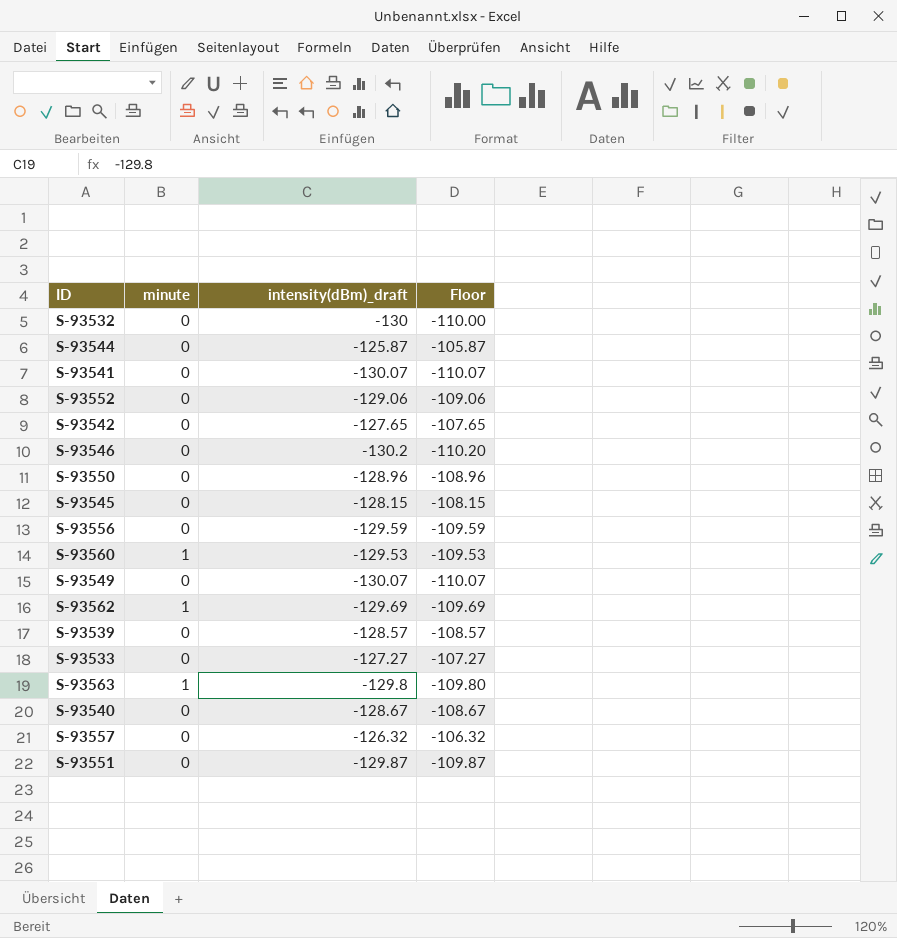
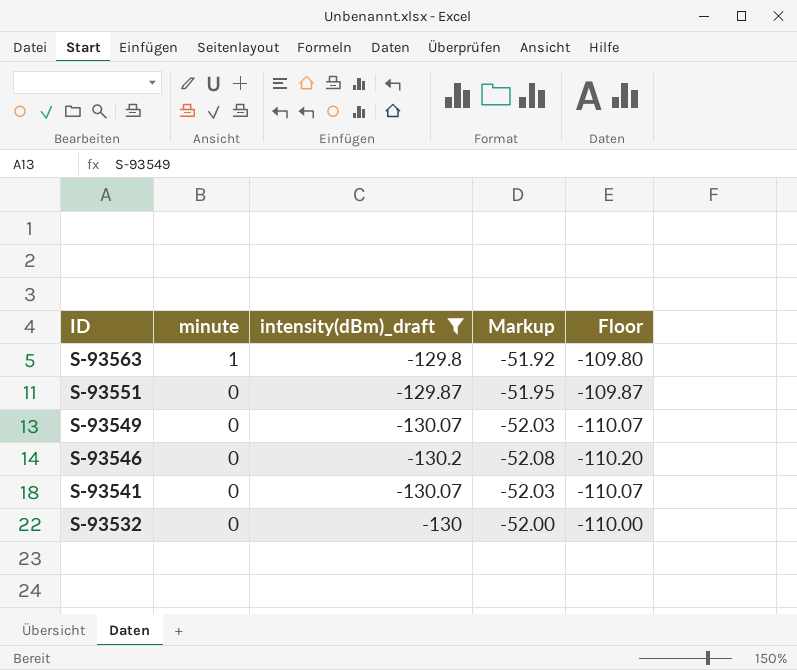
filter: none -> intensity(dBm)_draft <= -129.8
row order: none -> ID descending
column Markup | formula: none -> [intensity(dBm)_draft] * 0.4

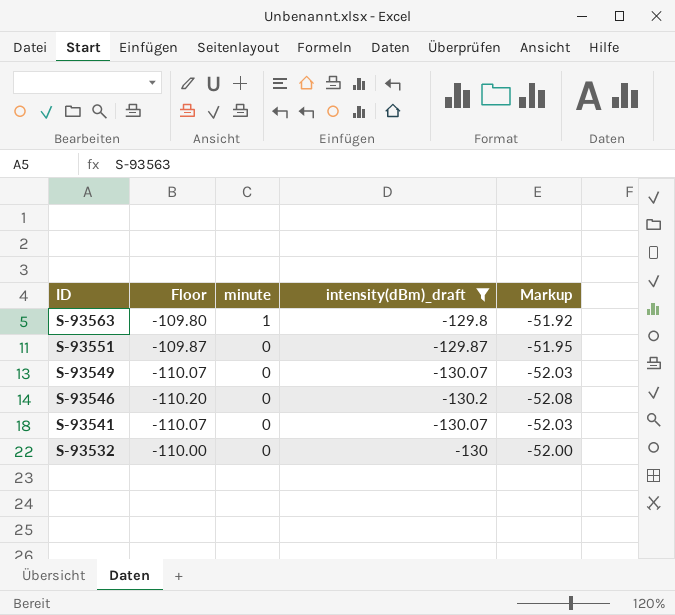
column Floor | position: 5 -> 2

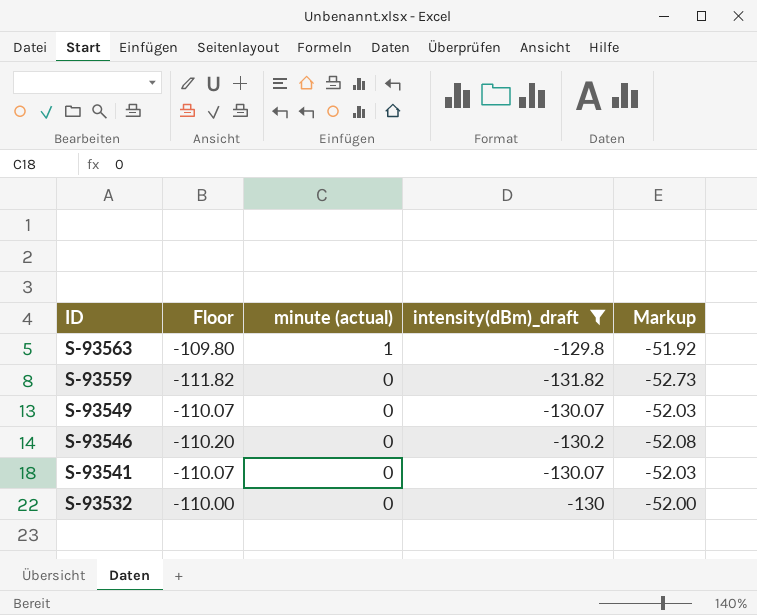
column name: minute -> minute (actual)
row S-93551: -109.87 | 0 | -129.87 | -51.95 -> none
row S-93559: none -> -111.82 | 0 | -131.82 | -52.73

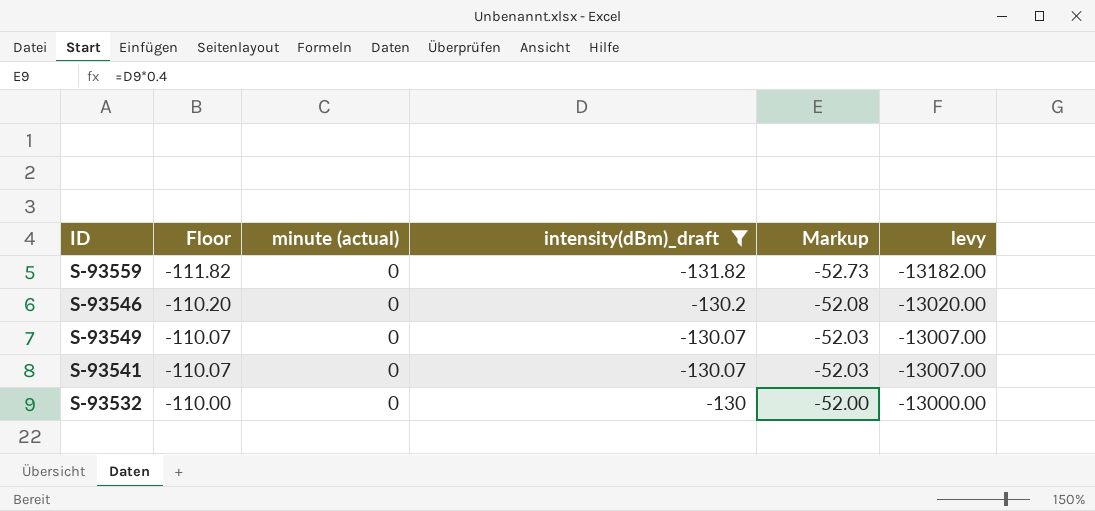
row order: ID descending -> Floor ascending
column levy | formula: none -> [intensity(dBm)_draft] * 100
row S-93563: -109.80 | 1 | -129.8 | -51.92 -> none

